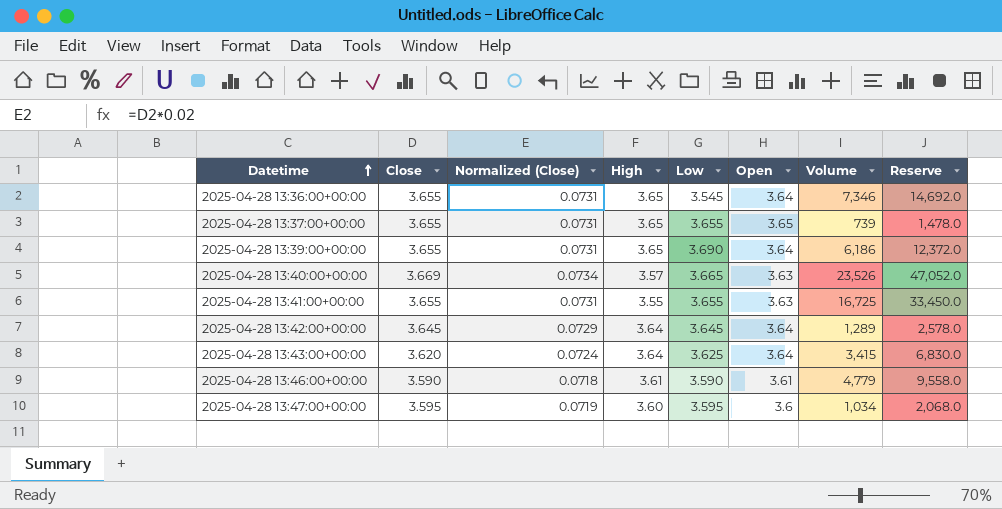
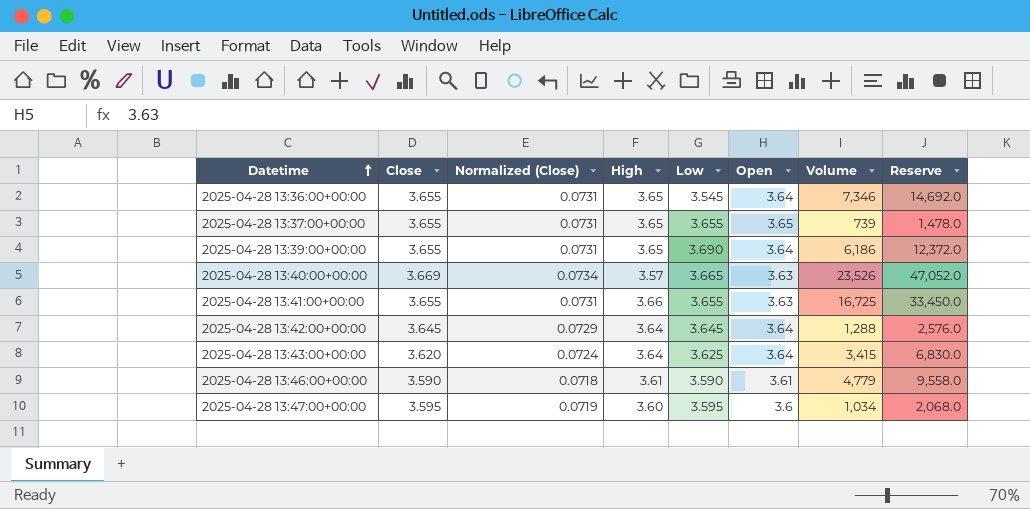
2025-04-28 13:41:00+00:00 | High: 3.55 -> 3.66
2025-04-28 13:42:00+00:00 | Volume: 1,289 -> 1,288
2025-04-28 13:42:00+00:00 | Reserve: 2,578.0 -> 2,576.0

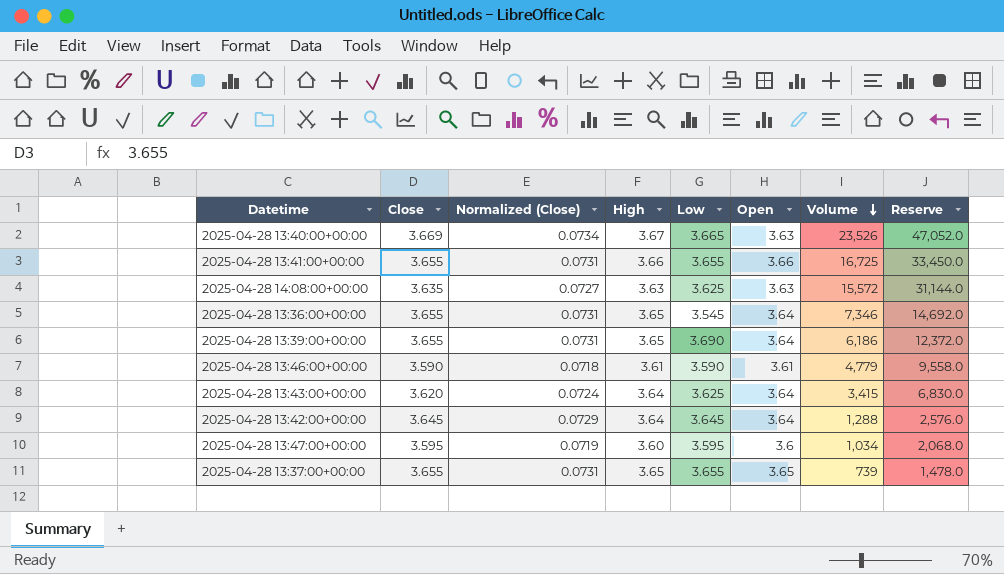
row order: Datetime ascending -> Volume descending
2025-04-28 13:40:00+00:00 | High: 3.57 -> 3.67
2025-04-28 13:41:00+00:00 | Open: 3.63 -> 3.66
row 2025-04-28 14:08:00+00:00: none -> 3.635 | 0.0727 | 3.63 | 3.625 | 3.63 | 15,572 | 31,144.0

